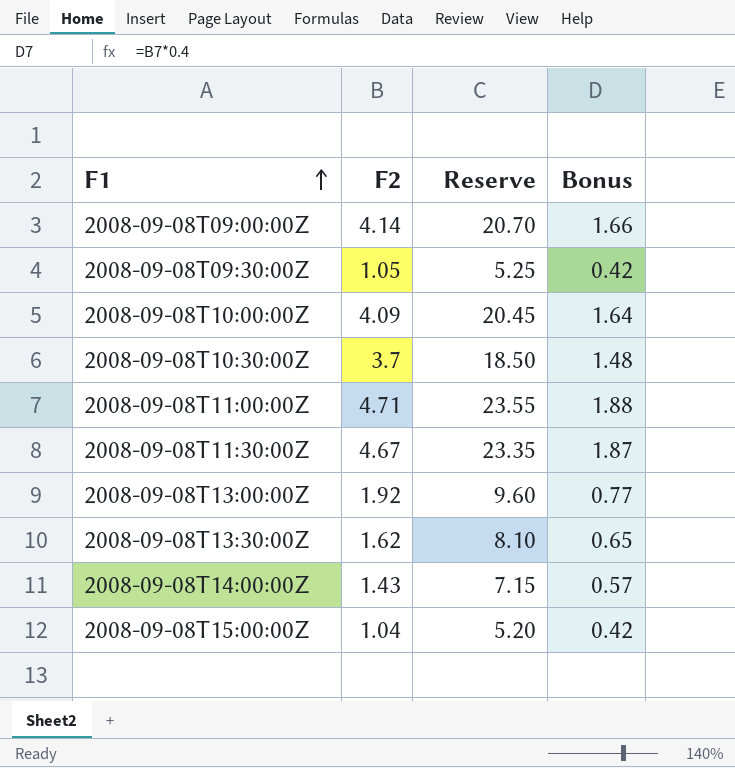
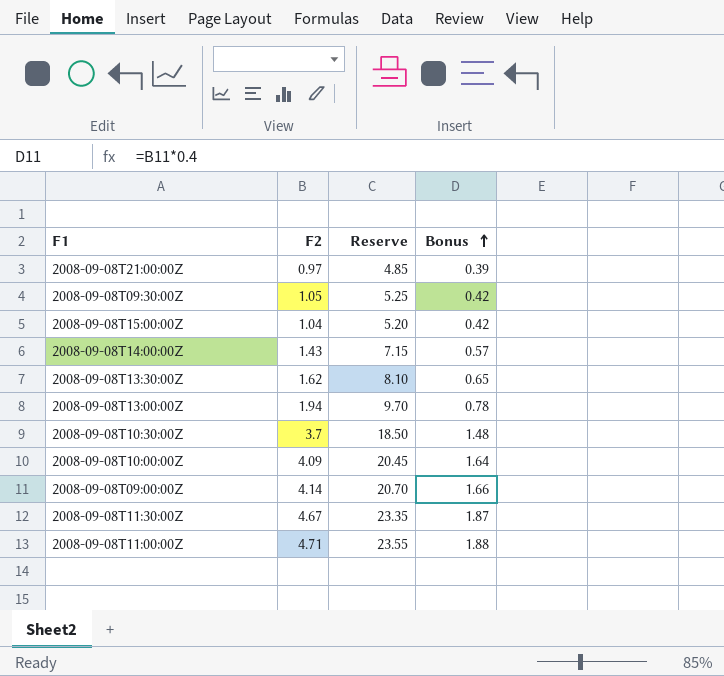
row order: F1 ascending -> Bonus ascending
row 2008-09-08T21:00:00Z: none -> 0.97 | 4.85 | 0.39
2008-09-08T13:00:00Z | F2: 1.92 -> 1.94
2008-09-08T13:00:00Z | Reserve: 9.60 -> 9.70
2008-09-08T13:00:00Z | Bonus: 0.77 -> 0.78

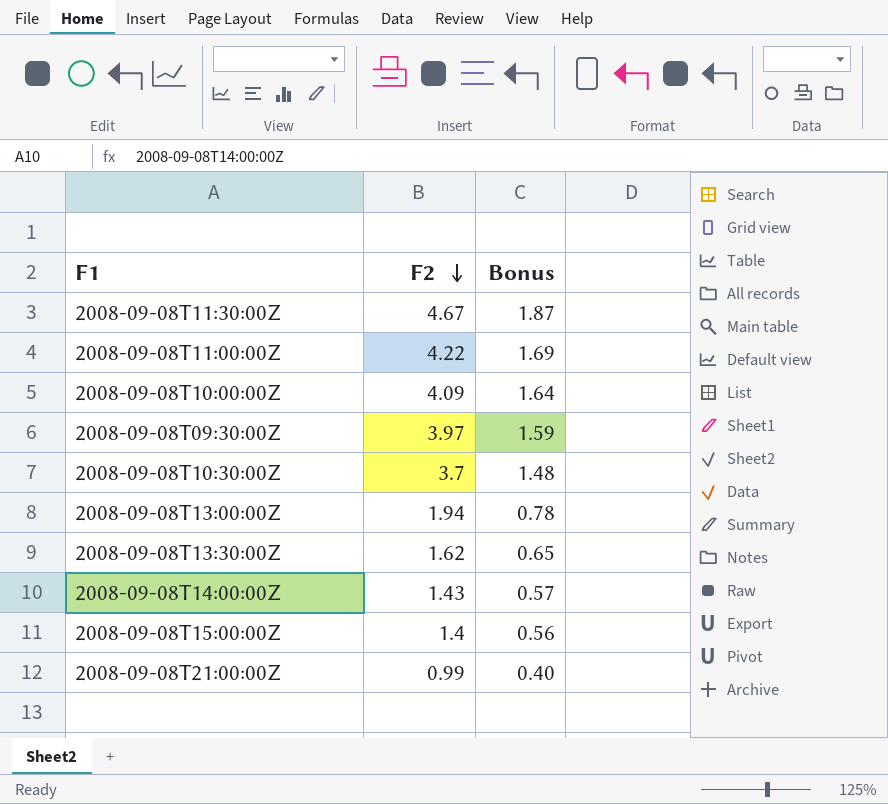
row order: Bonus ascending -> F2 descending
column Reserve | formula: [F2] * 5 -> none
row 2008-09-08T09:00:00Z: 4.14 | 20.70 | 1.66 -> none
2008-09-08T11:00:00Z | F2: 4.71 -> 4.22
2008-09-08T11:00:00Z | Bonus: 1.88 -> 1.69
2008-09-08T09:30:00Z | F2: 1.05 -> 3.97
2008-09-08T09:30:00Z | Bonus: 0.42 -> 1.59
2008-09-08T15:00:00Z | F2: 1.04 -> 1.4
2008-09-08T15:00:00Z | Bonus: 0.42 -> 0.56
2008-09-08T21:00:00Z | F2: 0.97 -> 0.99
2008-09-08T21:00:00Z | Bonus: 0.39 -> 0.40

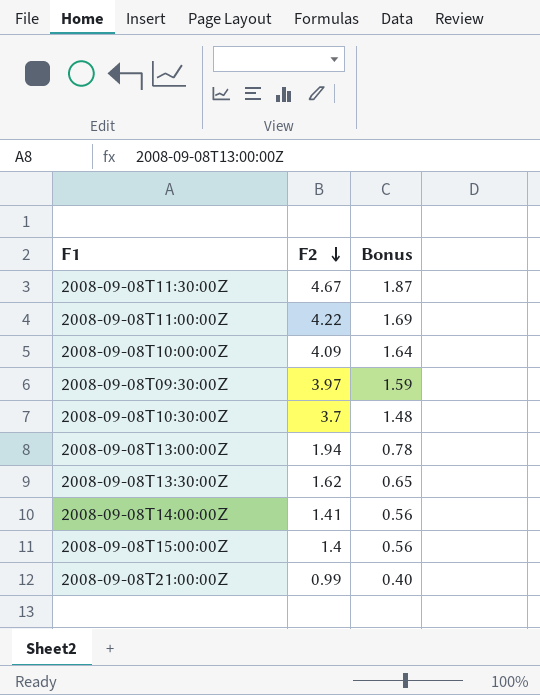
2008-09-08T14:00:00Z | F2: 1.43 -> 1.41
2008-09-08T14:00:00Z | Bonus: 0.57 -> 0.56

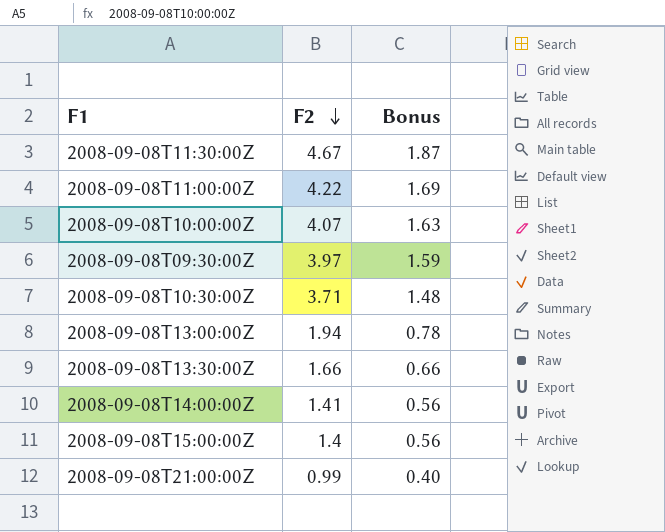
2008-09-08T10:00:00Z | F2: 4.09 -> 4.07
2008-09-08T10:00:00Z | Bonus: 1.64 -> 1.63
2008-09-08T10:30:00Z | F2: 3.7 -> 3.71
2008-09-08T13:30:00Z | F2: 1.62 -> 1.66
2008-09-08T13:30:00Z | Bonus: 0.65 -> 0.66

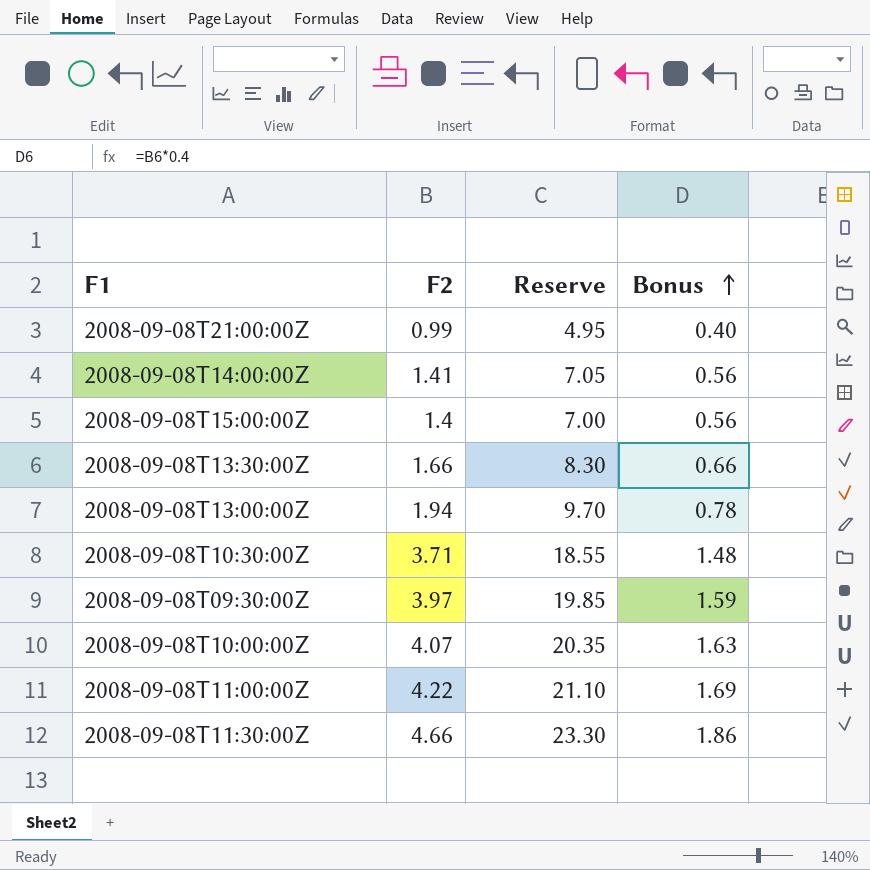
row order: F2 descending -> Bonus ascending
column Reserve | formula: none -> [F2] * 5
2008-09-08T11:30:00Z | F2: 4.67 -> 4.66
2008-09-08T11:30:00Z | Bonus: 1.87 -> 1.86

